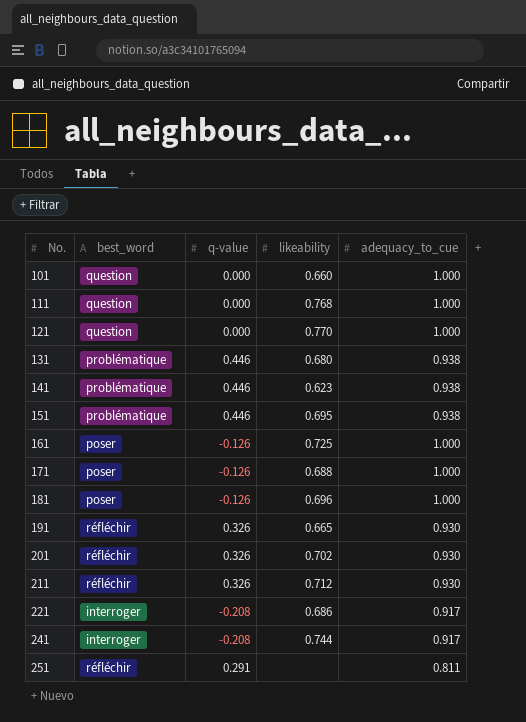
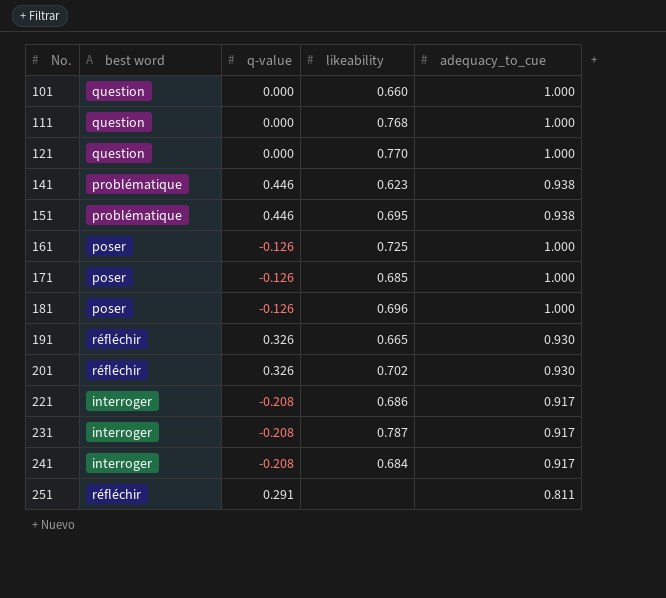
column name: best_word -> best word
row 131: problématique | 0.446 | 0.680 | 0.938 -> none
row 211: réfléchir | 0.326 | 0.712 | 0.930 -> none
171 | likeability: 0.688 -> 0.685
row 231: none -> interroger | -0.208 | 0.787 | 0.917
241 | likeability: 0.744 -> 0.684

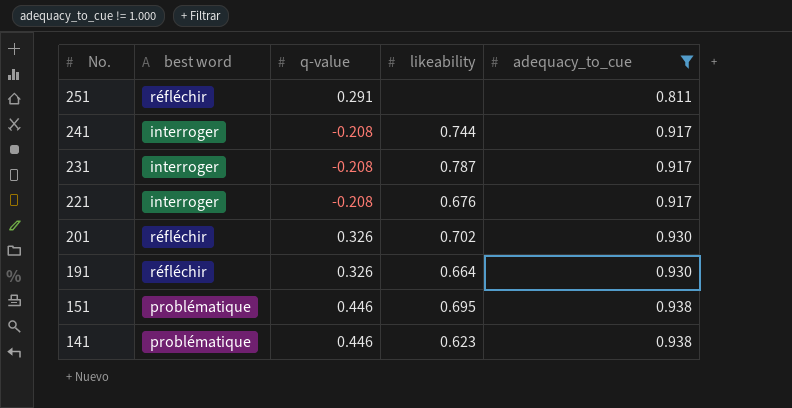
filter: none -> adequacy_to_cue != 1.000
row order: No. ascending -> No. descending
241 | likeability: 0.684 -> 0.744
221 | likeability: 0.686 -> 0.676
191 | likeability: 0.665 -> 0.664

